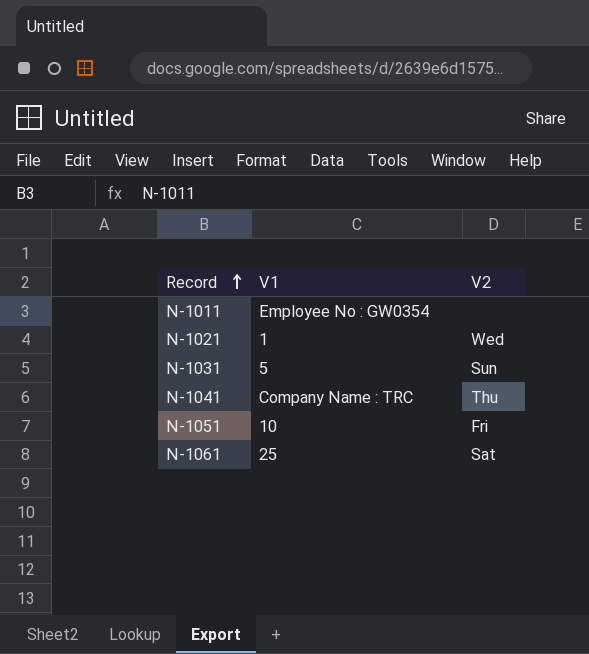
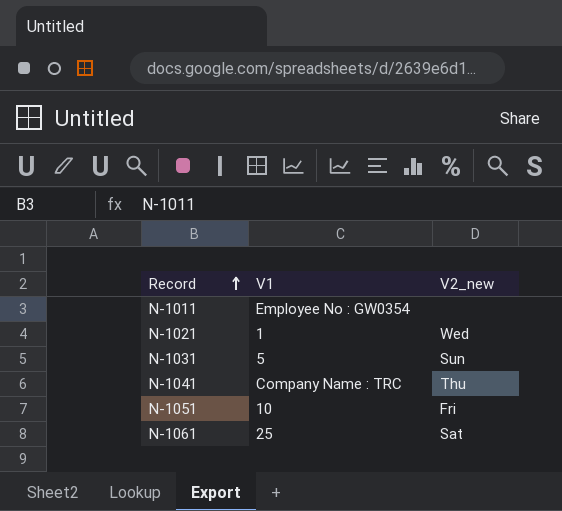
column name: V2 -> V2_new

